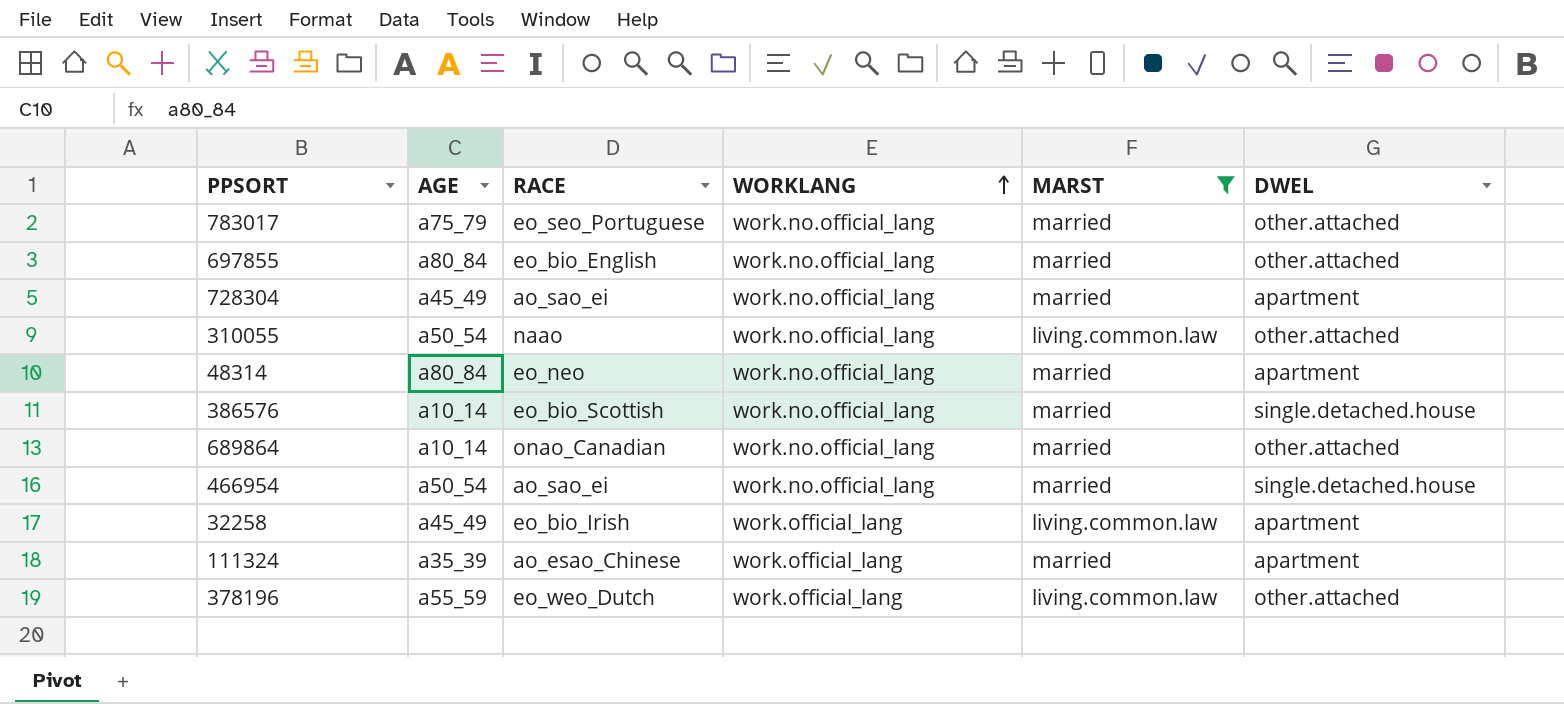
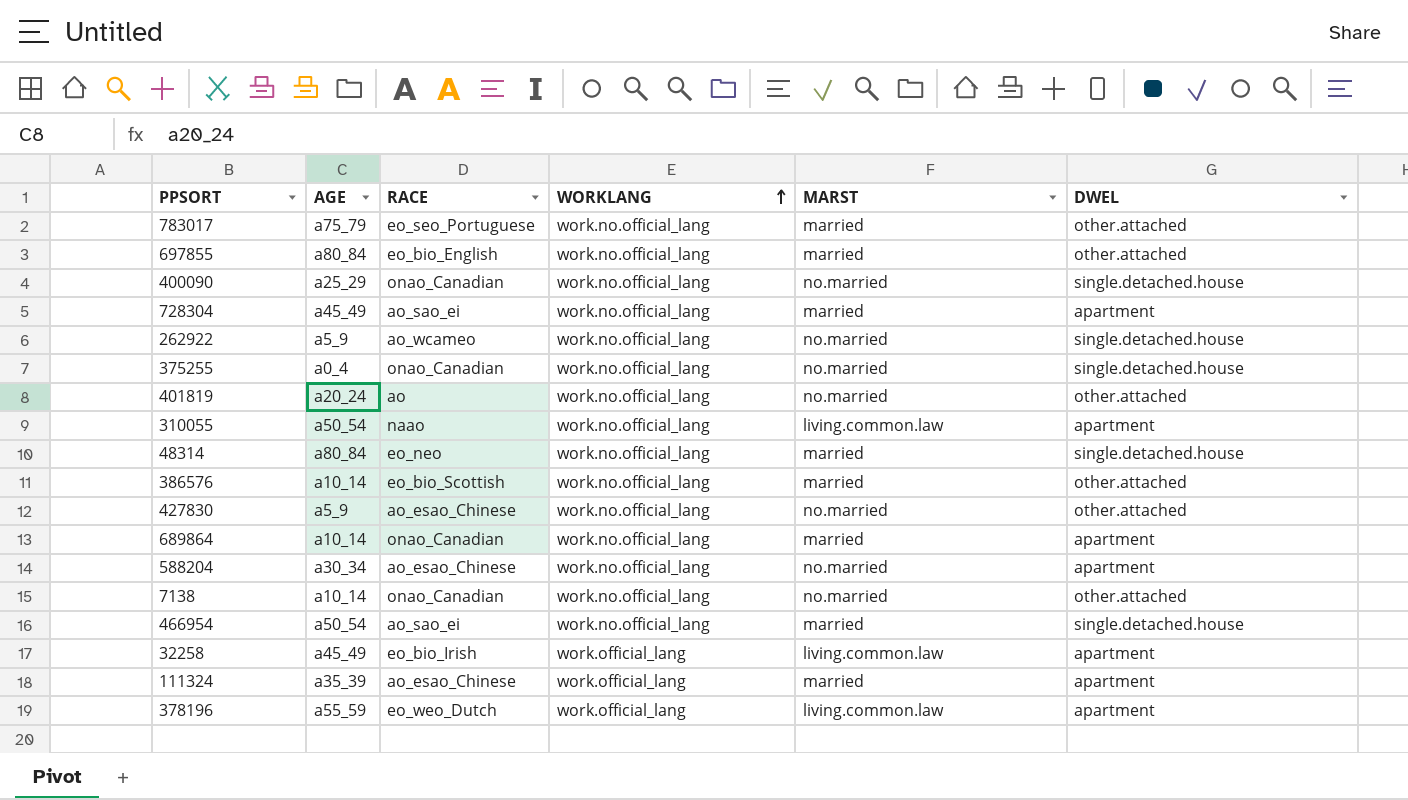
filter: MARST != no.married -> none
310055 | DWEL: other.attached -> apartment
48314 | DWEL: apartment -> single.detached.house
386576 | DWEL: single.detached.house -> other.attached
689864 | DWEL: other.attached -> apartment
378196 | DWEL: other.attached -> apartment

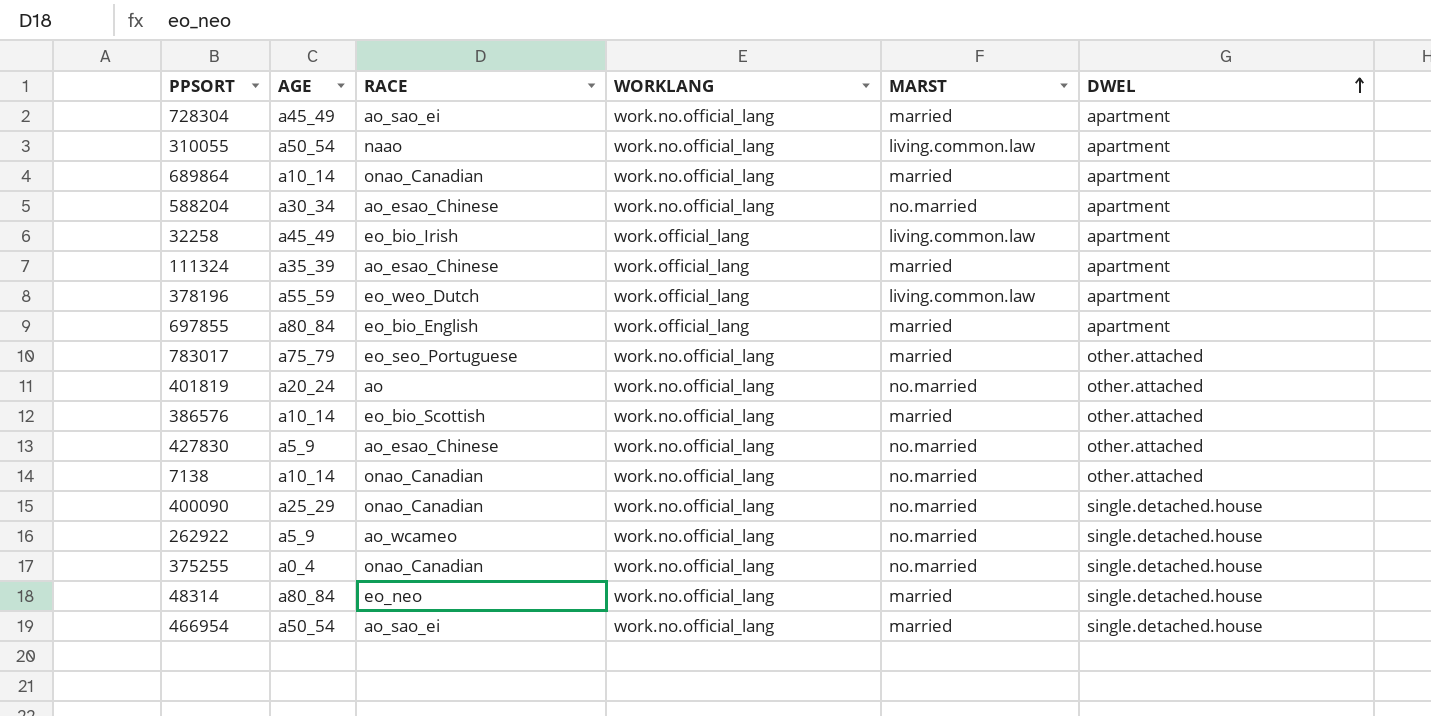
row order: WORKLANG ascending -> DWEL ascending
697855 | WORKLANG: work.no.official_lang -> work.official_lang
697855 | DWEL: other.attached -> apartment

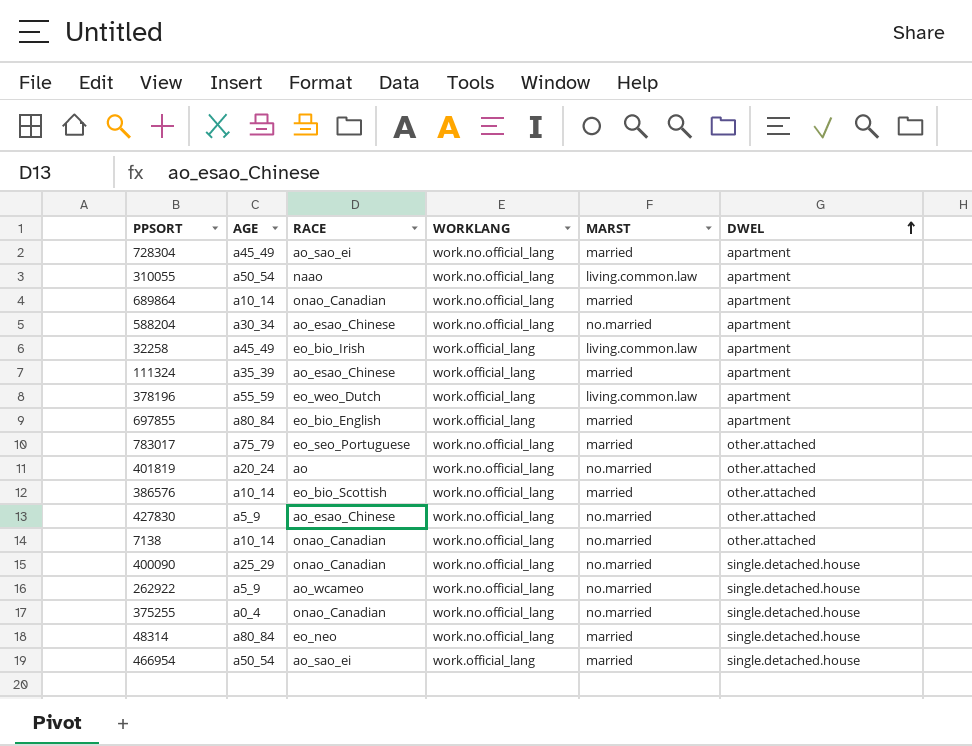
466954 | WORKLANG: work.no.official_lang -> work.official_lang

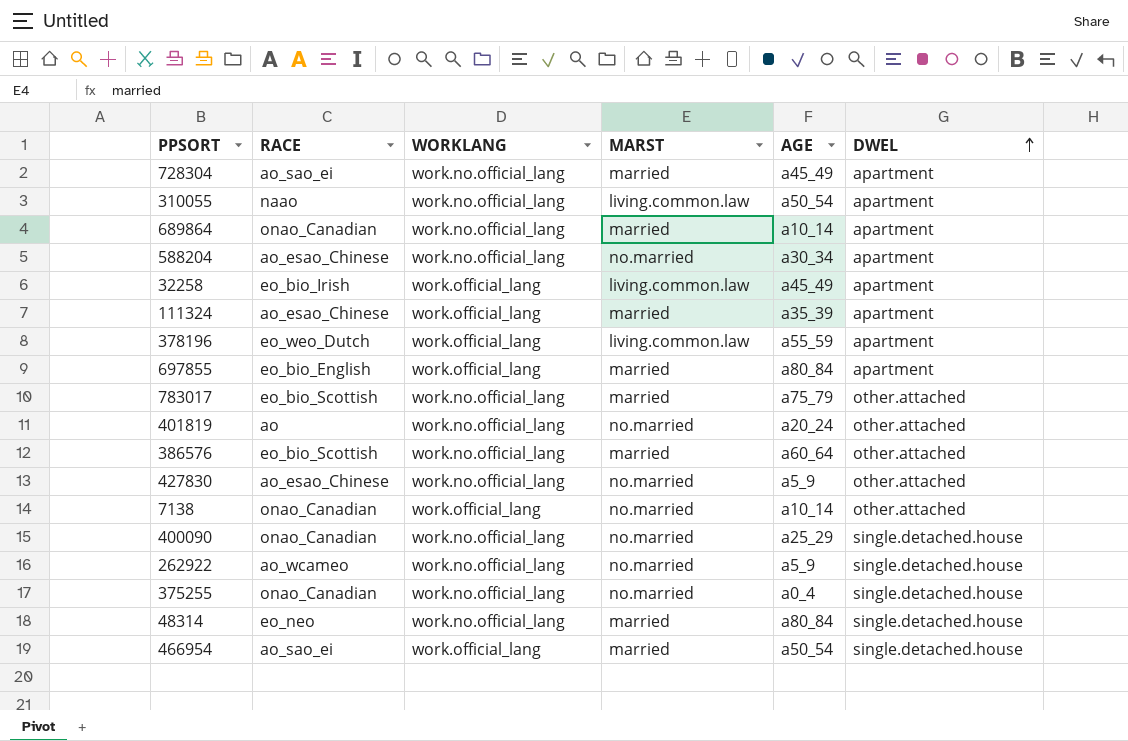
column AGE | position: 2 -> 5
783017 | RACE: eo_seo_Portuguese -> eo_bio_Scottish
386576 | AGE: a10_14 -> a60_64
7138 | WORKLANG: work.no.official_lang -> work.official_lang

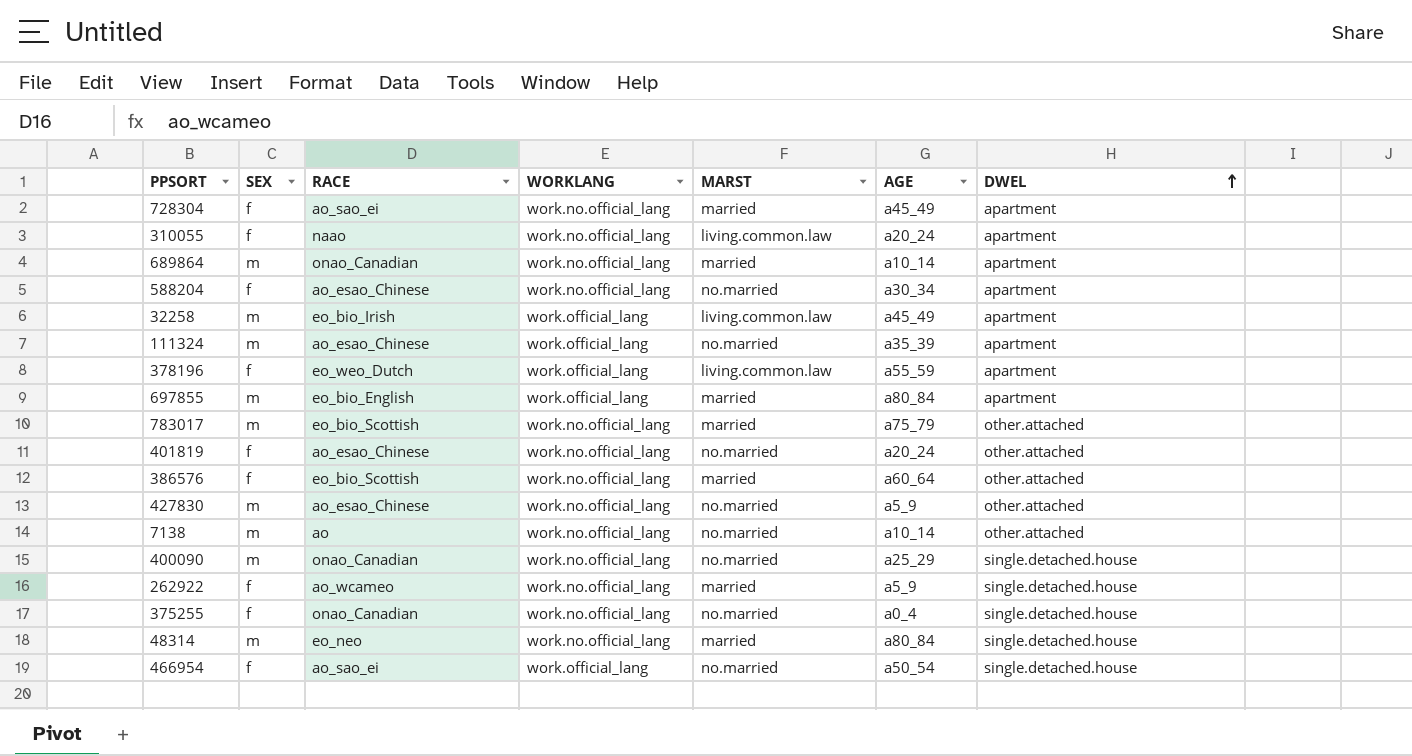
column SEX | position: none -> 2
310055 | AGE: a50_54 -> a20_24
111324 | MARST: married -> no.married
401819 | RACE: ao -> ao_esao_Chinese
7138 | RACE: onao_Canadian -> ao
7138 | WORKLANG: work.official_lang -> work.no.official_lang
262922 | MARST: no.married -> married
466954 | MARST: married -> no.married

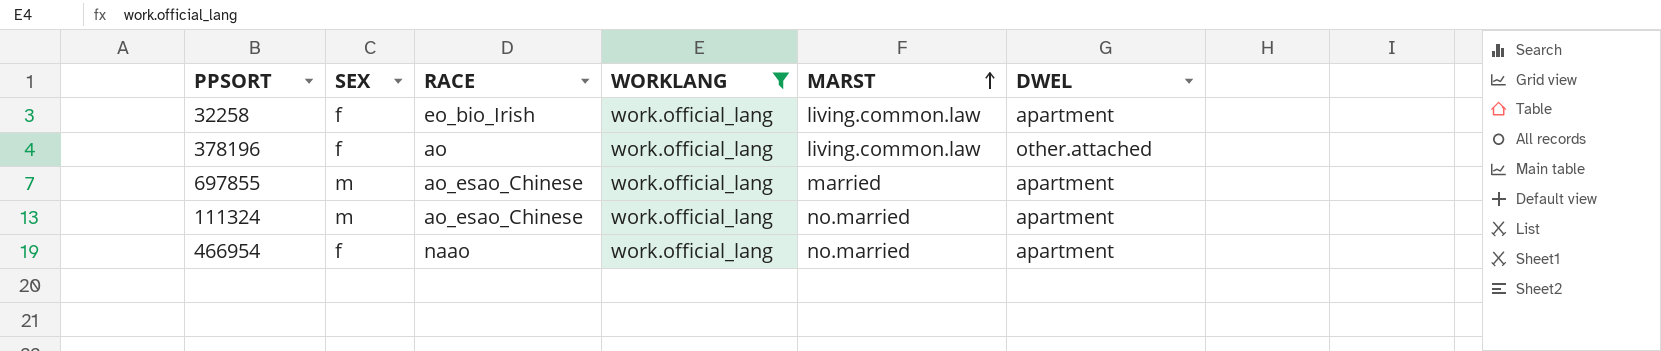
filter: none -> WORKLANG = work.official_lang
row order: DWEL ascending -> MARST ascending
column AGE | position: 6 -> none
32258 | SEX: m -> f
378196 | RACE: eo_weo_Dutch -> ao
378196 | DWEL: apartment -> other.attached
697855 | RACE: eo_bio_English -> ao_esao_Chinese
466954 | RACE: ao_sao_ei -> naao
466954 | DWEL: single.detached.house -> apartment

